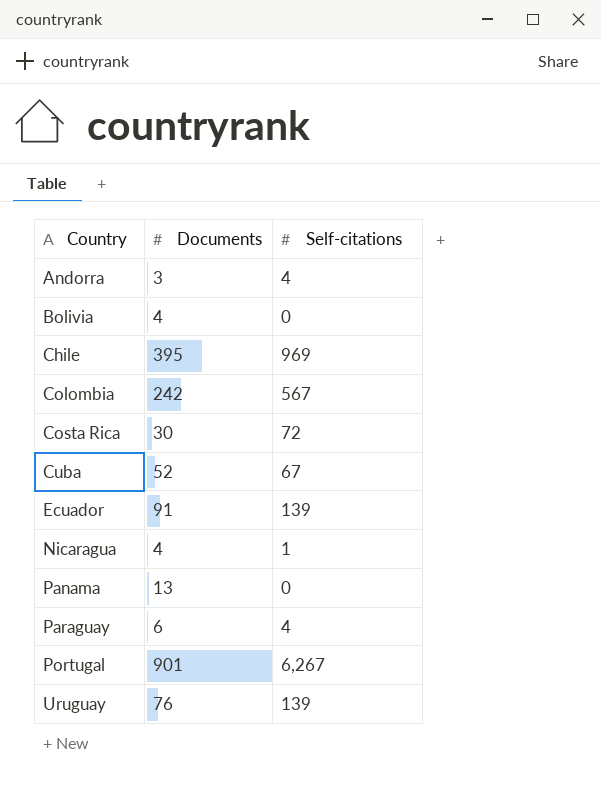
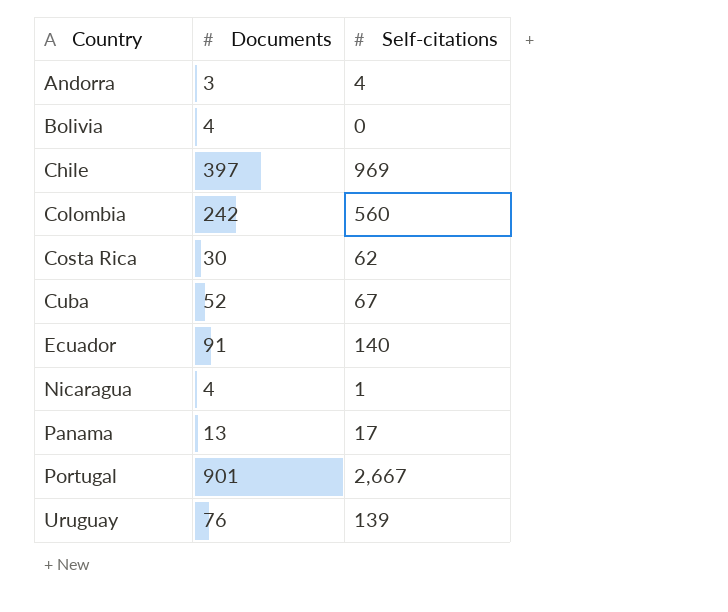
row Paraguay: 6 | 4 -> none
Chile | Documents: 395 -> 397
Colombia | Self-citations: 567 -> 560
Costa Rica | Self-citations: 72 -> 62
Ecuador | Self-citations: 139 -> 140
Panama | Self-citations: 0 -> 17
Portugal | Self-citations: 6,267 -> 2,667

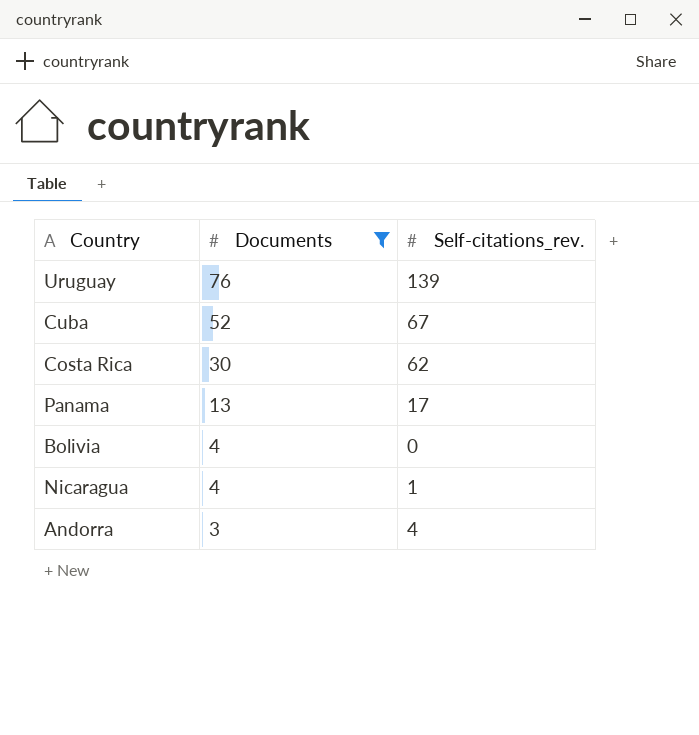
filter: none -> Documents <= 76
row order: Country ascending -> Documents descending
column name: Self-citations -> Self-citations_rev.

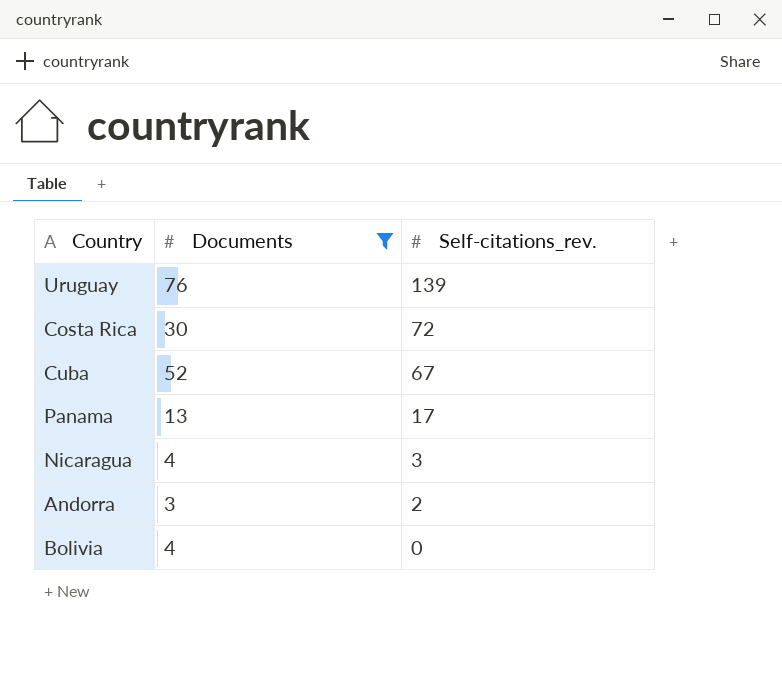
row order: Documents descending -> Self-citations_rev. descending
Costa Rica | Self-citations_rev.: 62 -> 72
Nicaragua | Self-citations_rev.: 1 -> 3
Andorra | Self-citations_rev.: 4 -> 2

